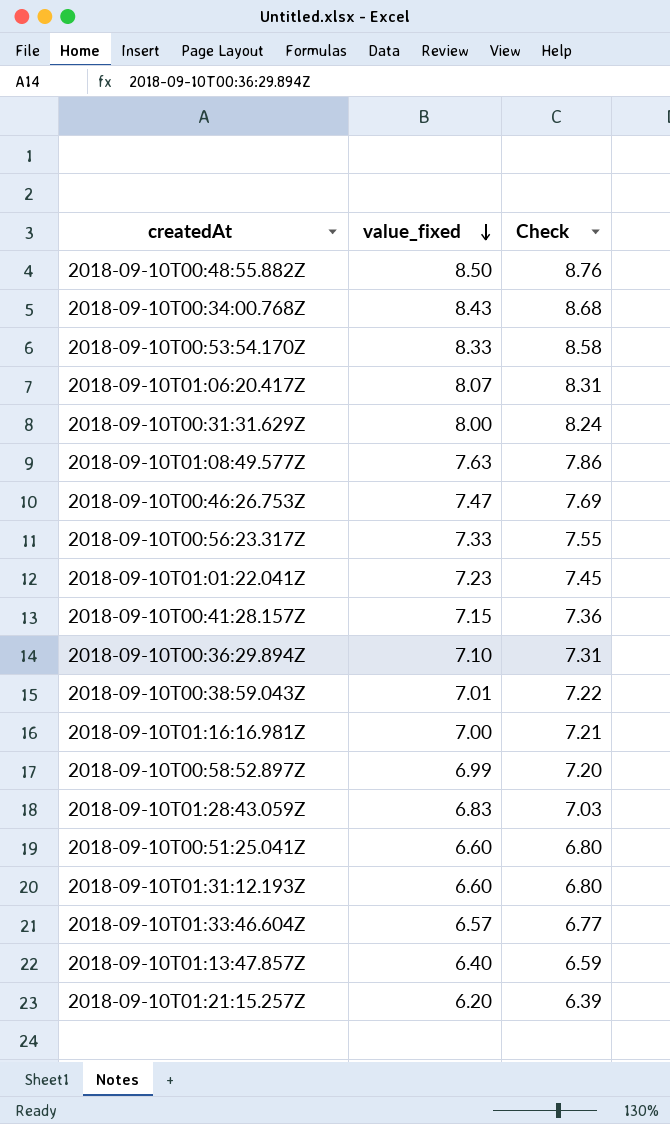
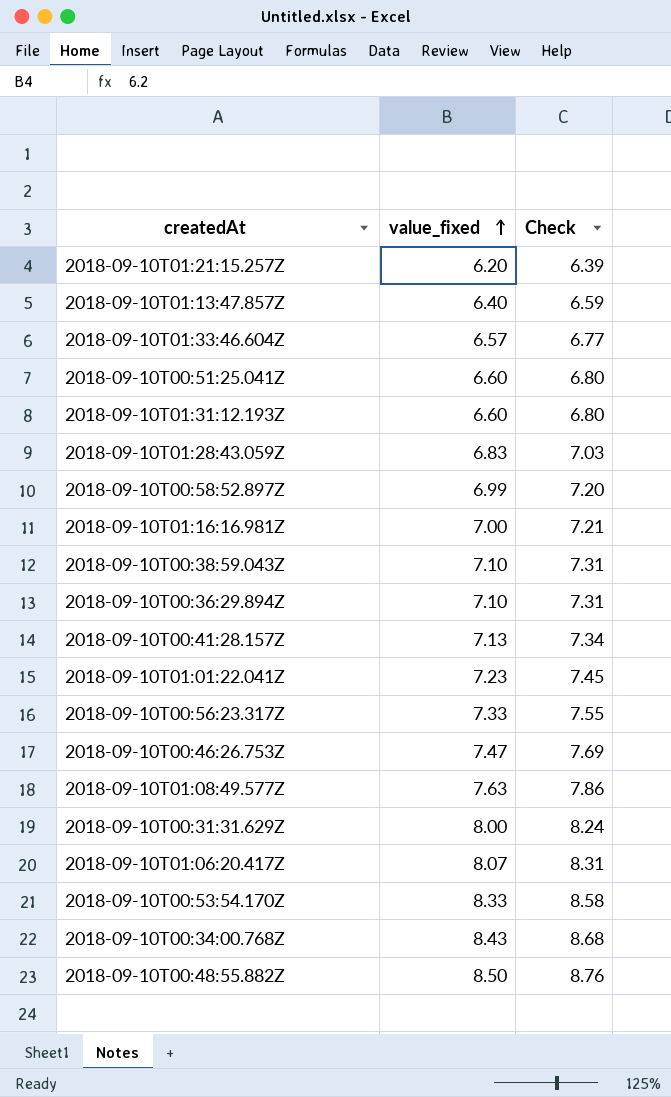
row order: value_fixed descending -> value_fixed ascending
2018-09-10T00:38:59.043Z | value_fixed: 7.01 -> 7.10
2018-09-10T00:38:59.043Z | Check: 7.22 -> 7.31
2018-09-10T00:41:28.157Z | value_fixed: 7.15 -> 7.13
2018-09-10T00:41:28.157Z | Check: 7.36 -> 7.34

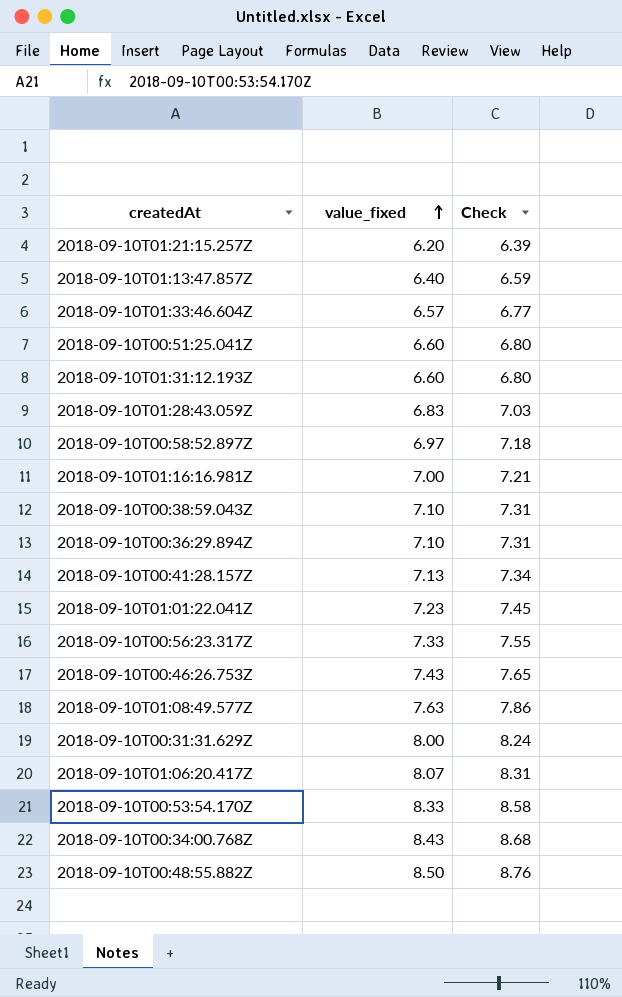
2018-09-10T00:58:52.897Z | value_fixed: 6.99 -> 6.97
2018-09-10T00:58:52.897Z | Check: 7.20 -> 7.18
2018-09-10T00:46:26.753Z | value_fixed: 7.47 -> 7.43
2018-09-10T00:46:26.753Z | Check: 7.69 -> 7.65

